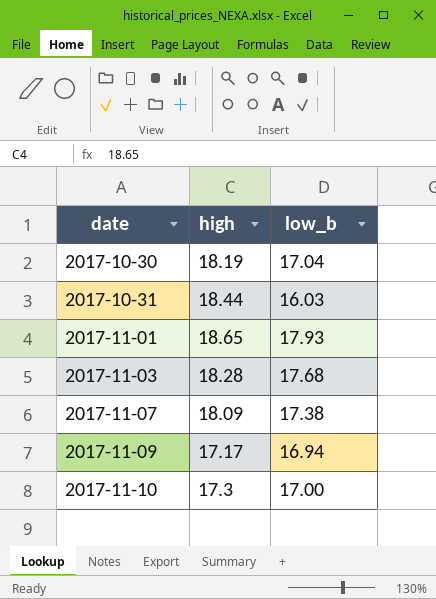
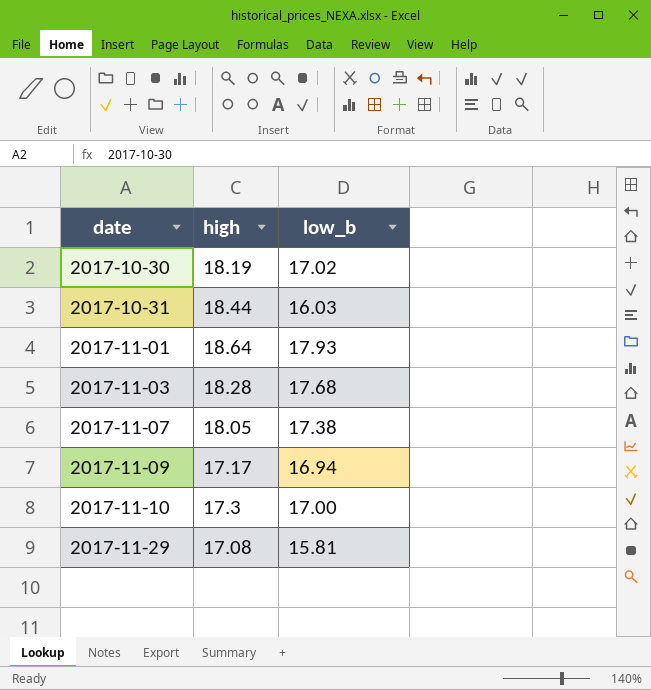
2017-10-30 | low_b: 17.04 -> 17.02
2017-11-01 | high: 18.65 -> 18.64
2017-11-07 | high: 18.09 -> 18.05
row 2017-11-29: none -> 17.08 | 15.81

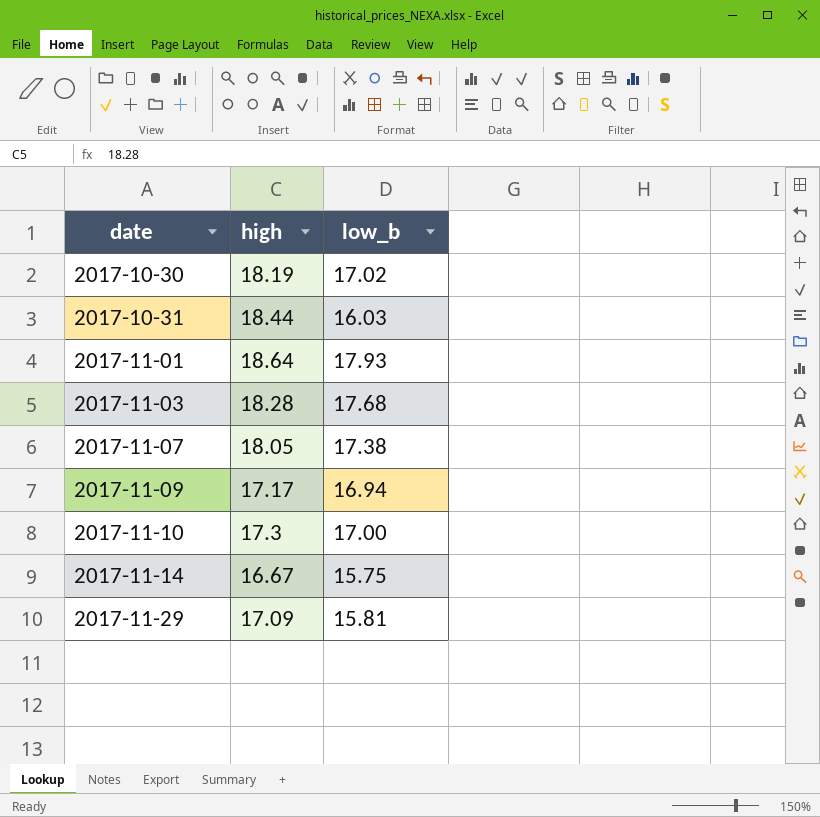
row 2017-11-14: none -> 16.67 | 15.75
2017-11-29 | high: 17.08 -> 17.09

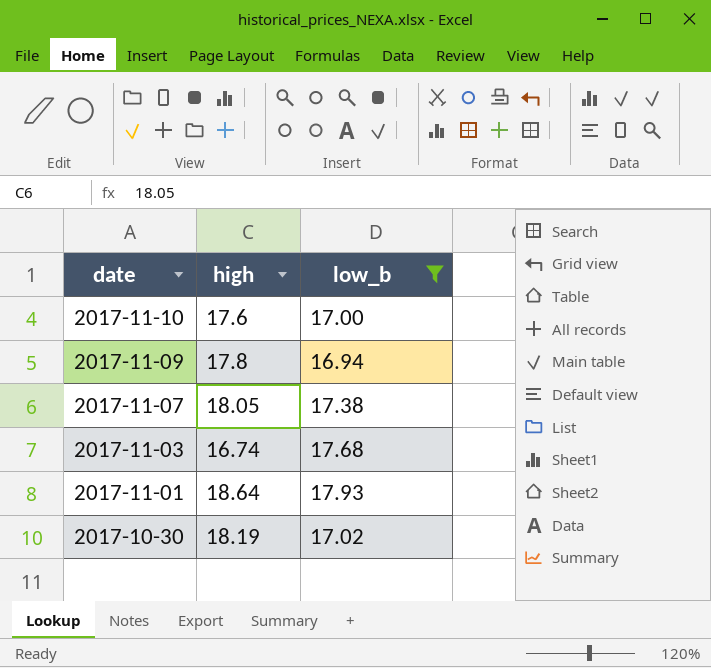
filter: none -> low_b >= 16.94
row order: date ascending -> date descending
2017-11-10 | high: 17.3 -> 17.6
2017-11-09 | high: 17.17 -> 17.8
2017-11-03 | high: 18.28 -> 16.74

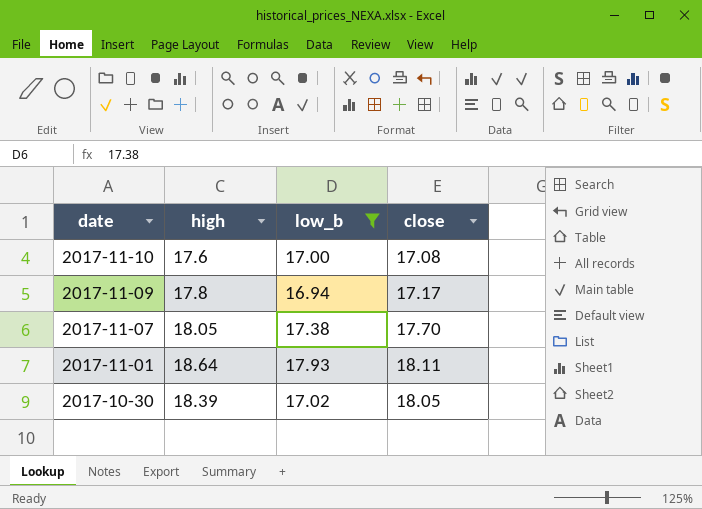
column close | position: none -> 4
row 2017-11-03: 16.74 | 17.68 -> none
2017-10-30 | high: 18.19 -> 18.39

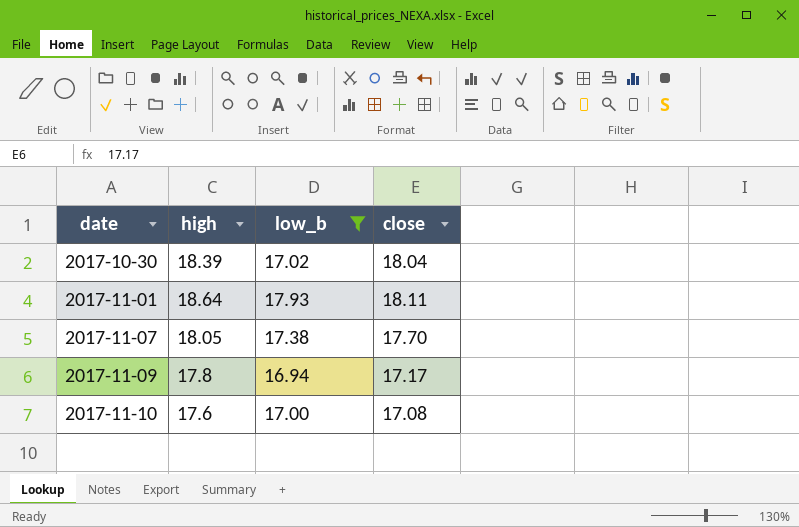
row order: date descending -> date ascending
2017-10-30 | close: 18.05 -> 18.04

